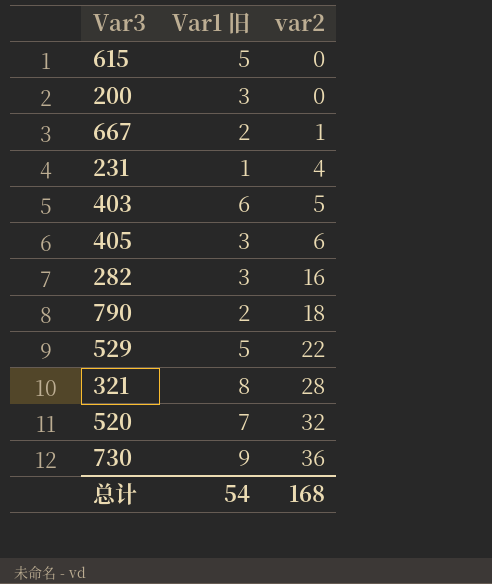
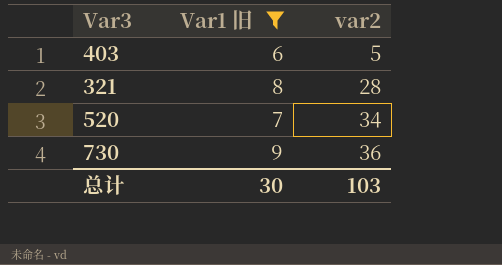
filter: none -> Var1 旧 >= 6
520 | var2: 32 -> 34
总计 | Var1 旧: 54 -> 30
总计 | var2: 168 -> 103

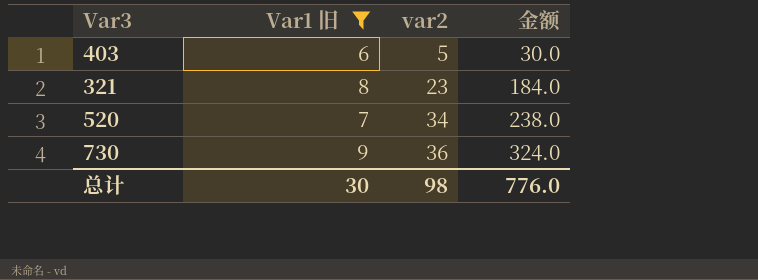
column 金额 | formula: none -> [Var1 旧] * [var2]
321 | var2: 28 -> 23
总计 | var2: 103 -> 98

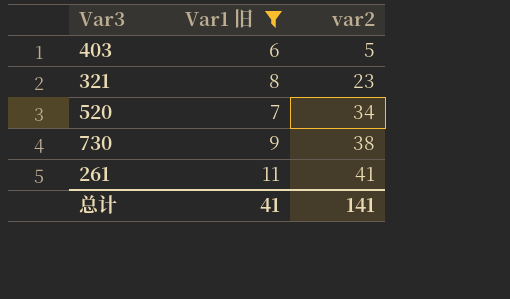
column 金额 | formula: [Var1 旧] * [var2] -> none
730 | var2: 36 -> 38
row 261: none -> 11 | 41
总计 | Var1 旧: 30 -> 41
总计 | var2: 98 -> 141

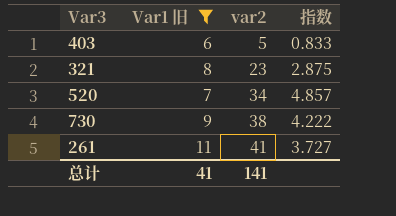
column 指数 | formula: none -> [var2] / [Var1 旧]

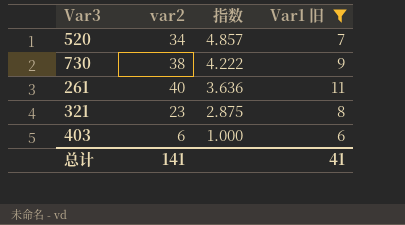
row order: var2 ascending -> 指数 descending
column Var1 旧 | position: 2 -> 4
261 | var2: 41 -> 40
261 | 指数: 3.727 -> 3.636
403 | var2: 5 -> 6
403 | 指数: 0.833 -> 1.000

